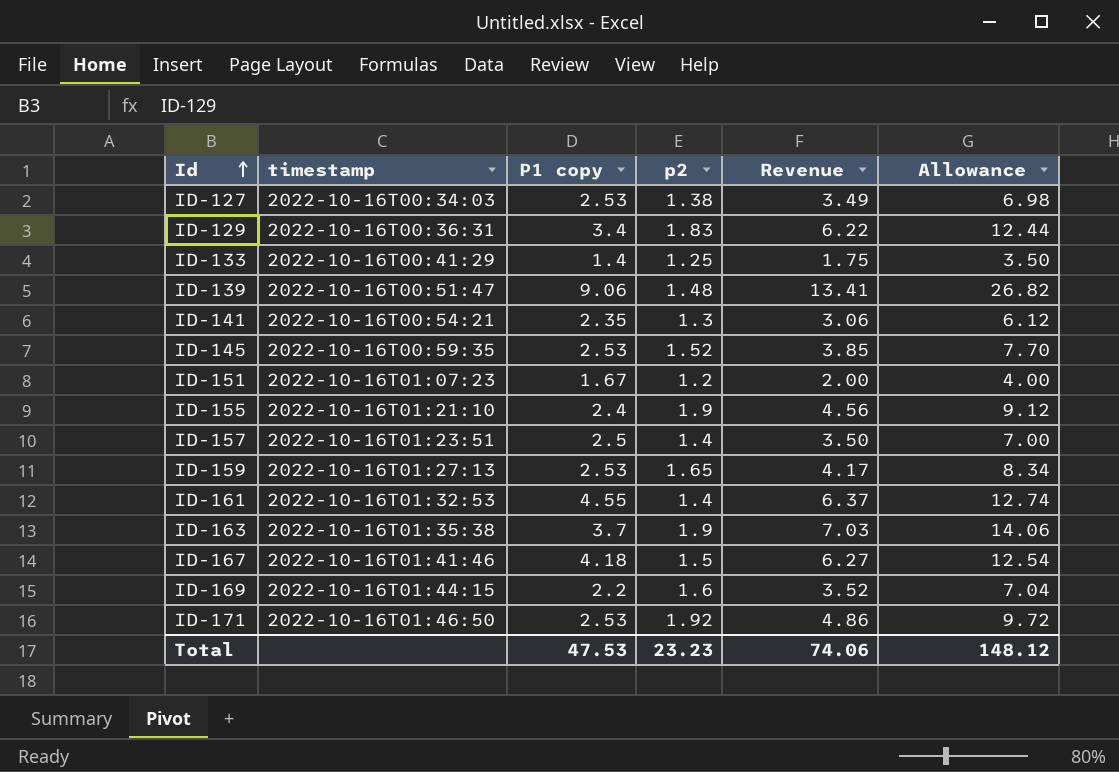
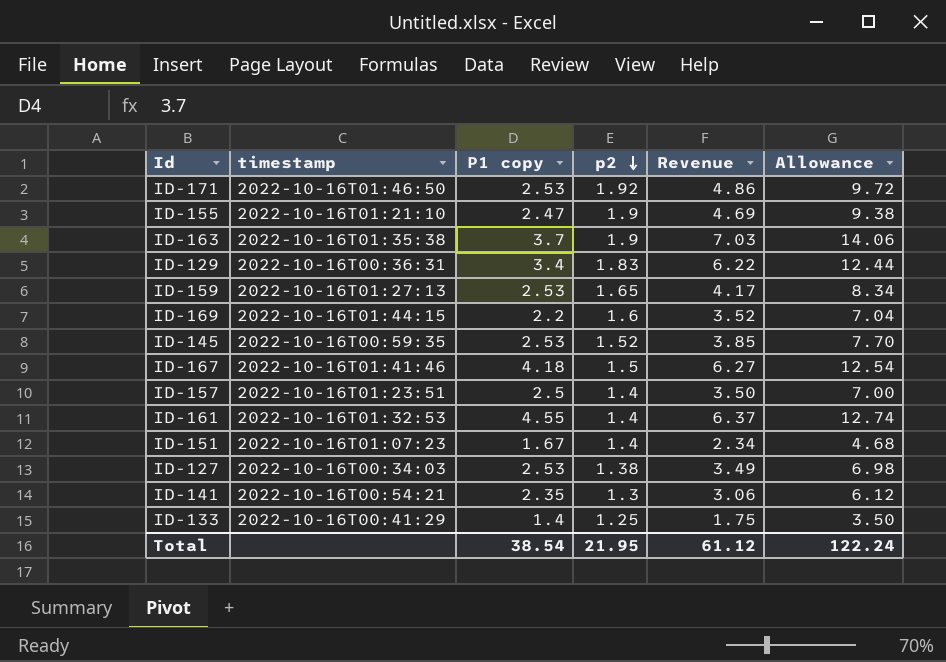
row order: Id ascending -> p2 descending
row ID-139: 2022-10-16T00:51:47 | 9.06 | 1.48 | 13.41 | 26.82 -> none
ID-155 | P1 copy: 2.4 -> 2.47
ID-155 | Revenue: 4.56 -> 4.69
ID-155 | Allowance: 9.12 -> 9.38
ID-151 | p2: 1.2 -> 1.4
ID-151 | Revenue: 2.00 -> 2.34
ID-151 | Allowance: 4.00 -> 4.68
Total | P1 copy: 47.53 -> 38.54
Total | p2: 23.23 -> 21.95
Total | Revenue: 74.06 -> 61.12
Total | Allowance: 148.12 -> 122.24

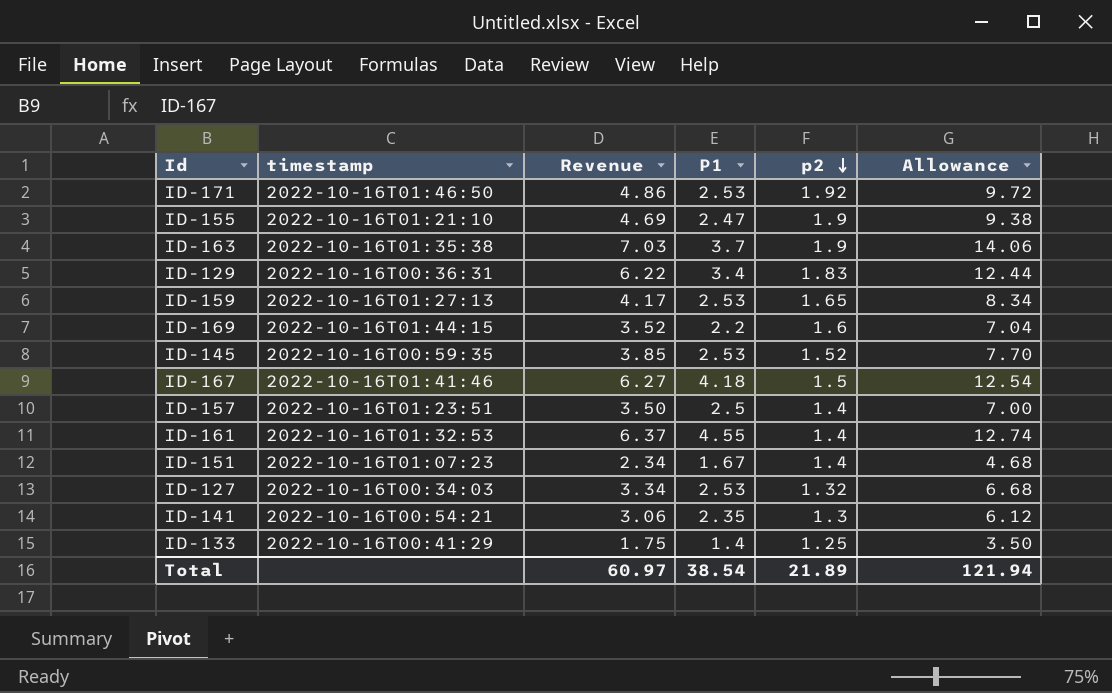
column Revenue | position: 5 -> 3
column name: P1 copy -> P1
ID-127 | Revenue: 3.49 -> 3.34
ID-127 | p2: 1.38 -> 1.32
ID-127 | Allowance: 6.98 -> 6.68
Total | Revenue: 61.12 -> 60.97
Total | p2: 21.95 -> 21.89
Total | Allowance: 122.24 -> 121.94

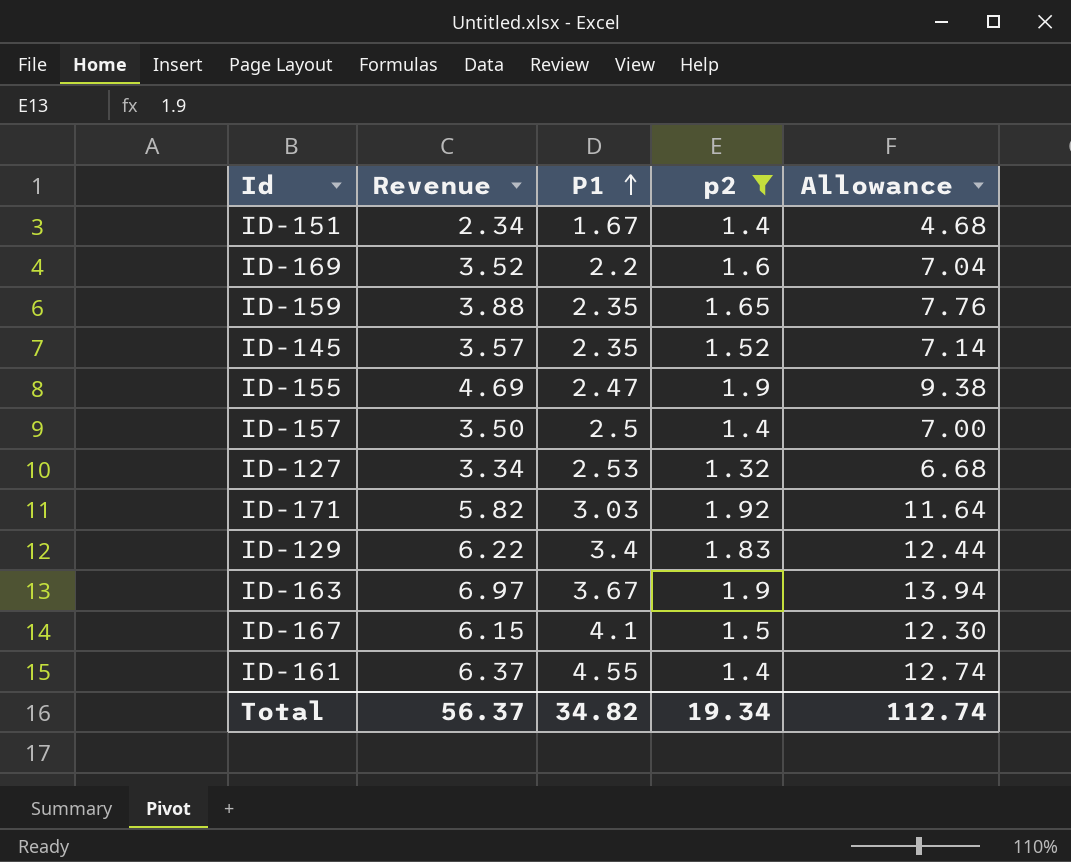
filter: none -> p2 >= 1.32
row order: p2 descending -> P1 ascending
column timestamp | position: 2 -> none
ID-159 | Revenue: 4.17 -> 3.88
ID-159 | P1: 2.53 -> 2.35
ID-159 | Allowance: 8.34 -> 7.76
ID-145 | Revenue: 3.85 -> 3.57
ID-145 | P1: 2.53 -> 2.35
ID-145 | Allowance: 7.70 -> 7.14
ID-171 | Revenue: 4.86 -> 5.82
ID-171 | P1: 2.53 -> 3.03
ID-171 | Allowance: 9.72 -> 11.64
ID-163 | Revenue: 7.03 -> 6.97
ID-163 | P1: 3.7 -> 3.67
ID-163 | Allowance: 14.06 -> 13.94
ID-167 | Revenue: 6.27 -> 6.15
ID-167 | P1: 4.18 -> 4.1
ID-167 | Allowance: 12.54 -> 12.30
Total | Revenue: 60.97 -> 56.37
Total | P1: 38.54 -> 34.82
Total | p2: 21.89 -> 19.34
Total | Allowance: 121.94 -> 112.74

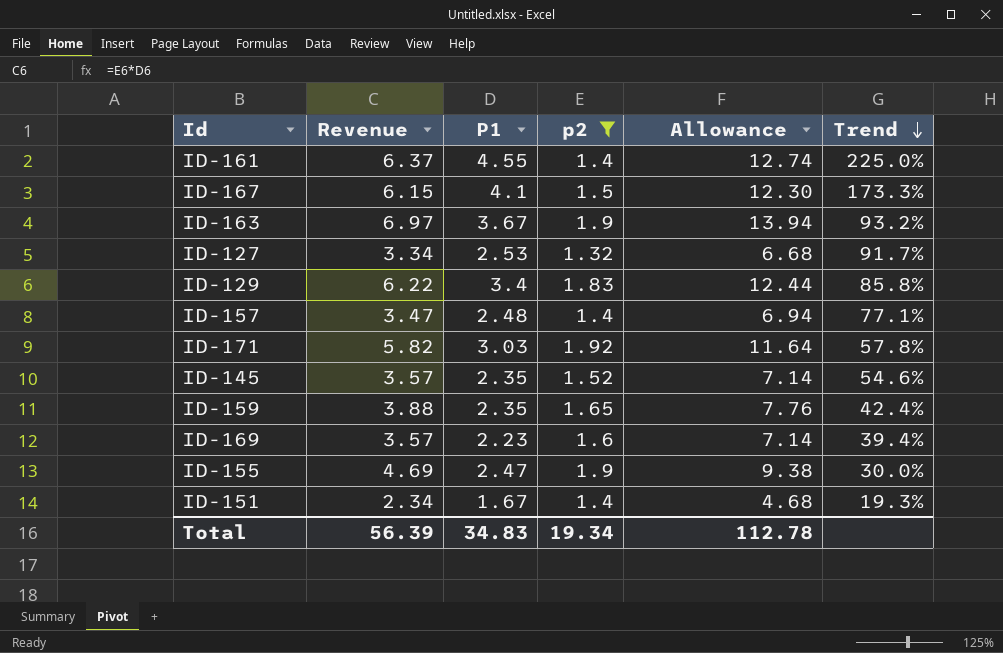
row order: P1 ascending -> Trend descending
column Trend | formula: none -> ([P1] - [p2]) / [p2]
ID-157 | Revenue: 3.50 -> 3.47
ID-157 | P1: 2.5 -> 2.48
ID-157 | Allowance: 7.00 -> 6.94
ID-169 | Revenue: 3.52 -> 3.57
ID-169 | P1: 2.2 -> 2.23
ID-169 | Allowance: 7.04 -> 7.14
Total | Revenue: 56.37 -> 56.39
Total | P1: 34.82 -> 34.83
Total | Allowance: 112.74 -> 112.78

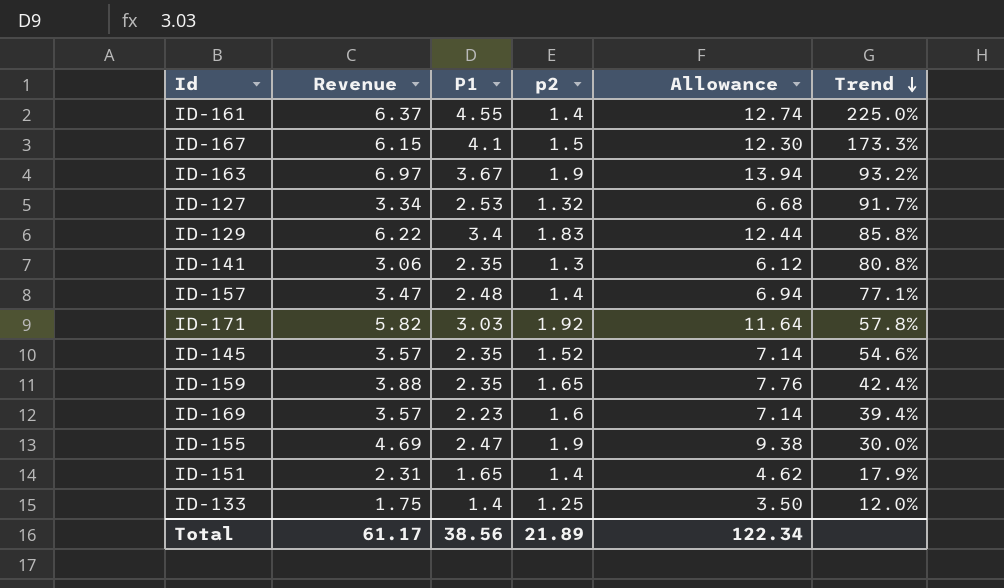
filter: p2 >= 1.32 -> none
ID-151 | Revenue: 2.34 -> 2.31
ID-151 | P1: 1.67 -> 1.65
ID-151 | Allowance: 4.68 -> 4.62
ID-151 | Trend: 19.3% -> 17.9%
Total | Revenue: 56.39 -> 61.17
Total | P1: 34.83 -> 38.56
Total | p2: 19.34 -> 21.89
Total | Allowance: 112.78 -> 122.34

